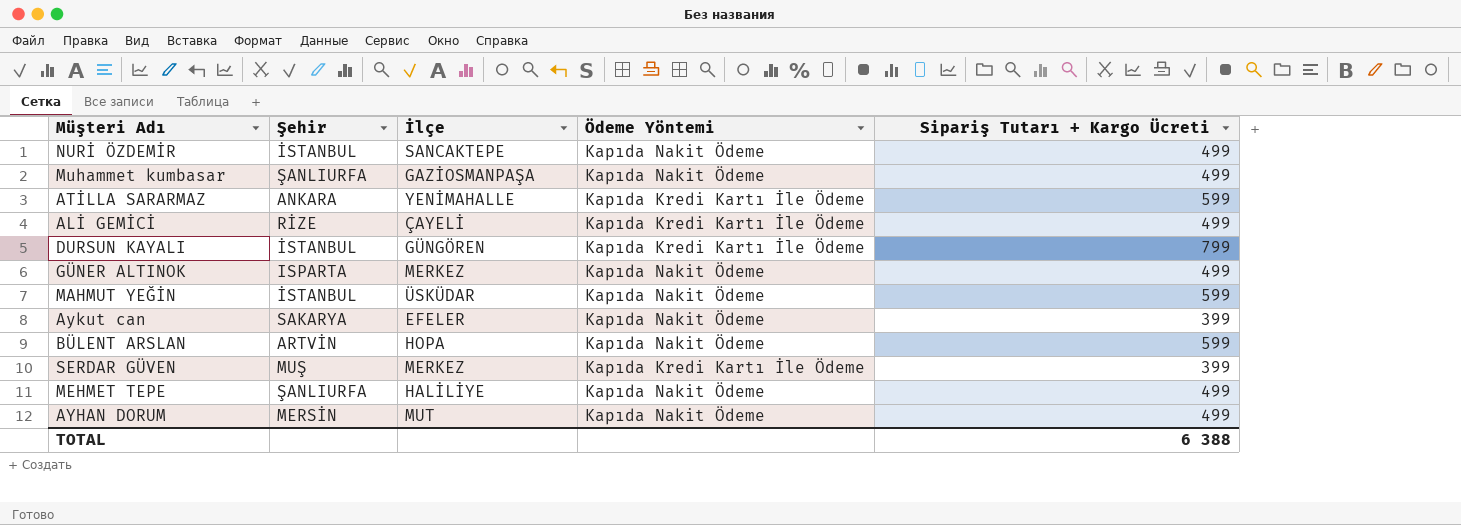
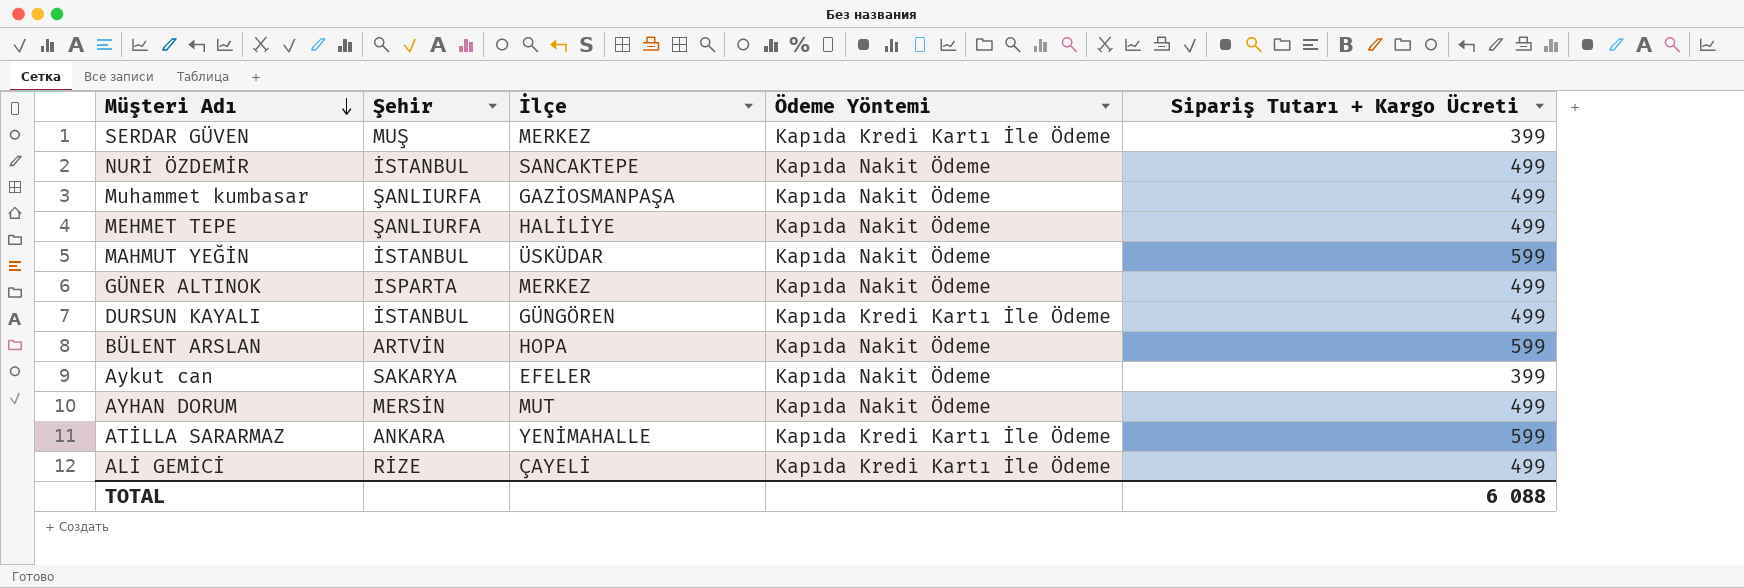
row order: none -> Müşteri Adı descending
DURSUN KAYALI | Sipariş Tutarı + Kargo Ücreti: 799 -> 499
TOTAL | Sipariş Tutarı + Kargo Ücreti: 6 388 -> 6 088

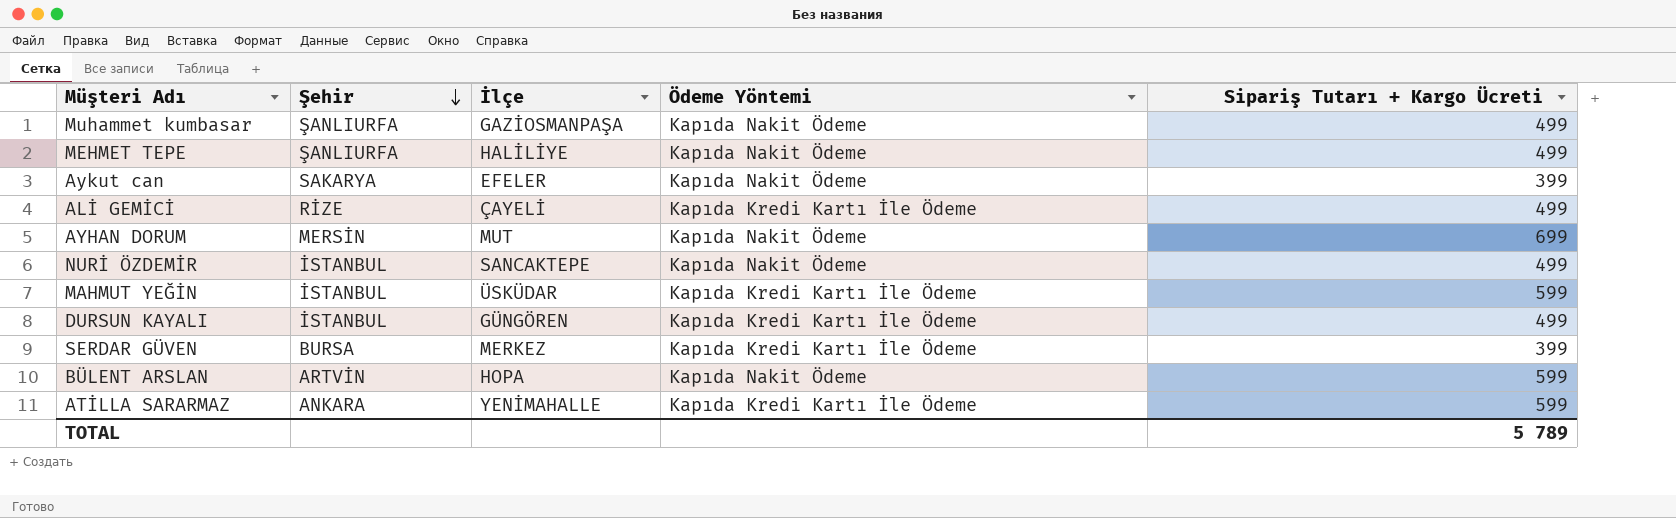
row order: Müşteri Adı descending -> Şehir descending
row GÜNER ALTINOK: ISPARTA | MERKEZ | Kapıda Nakit Ödeme | 499 -> none
AYHAN DORUM | Sipariş Tutarı + Kargo Ücreti: 499 -> 699
MAHMUT YEĞİN | Ödeme Yöntemi: Kapıda Nakit Ödeme -> Kapıda Kredi Kartı İle Ödeme
SERDAR GÜVEN | Şehir: MUŞ -> BURSA
TOTAL | Sipariş Tutarı + Kargo Ücreti: 6 088 -> 5 789

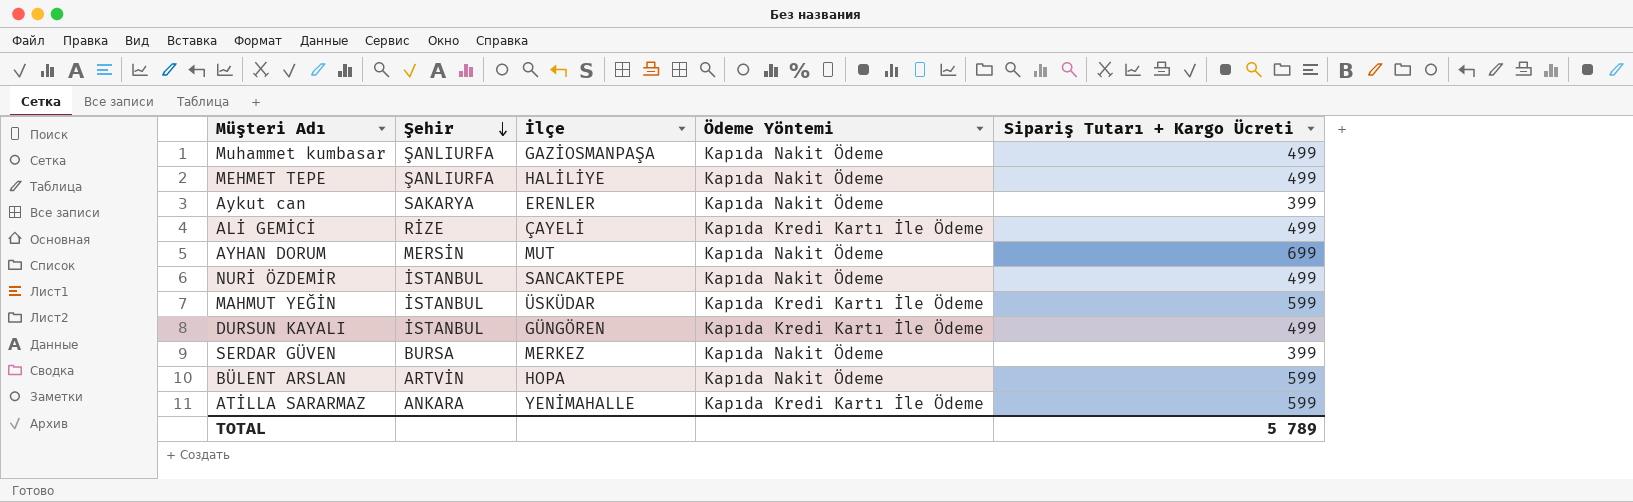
Aykut can | İlçe: EFELER -> ERENLER
SERDAR GÜVEN | Ödeme Yöntemi: Kapıda Kredi Kartı İle Ödeme -> Kapıda Nakit Ödeme

